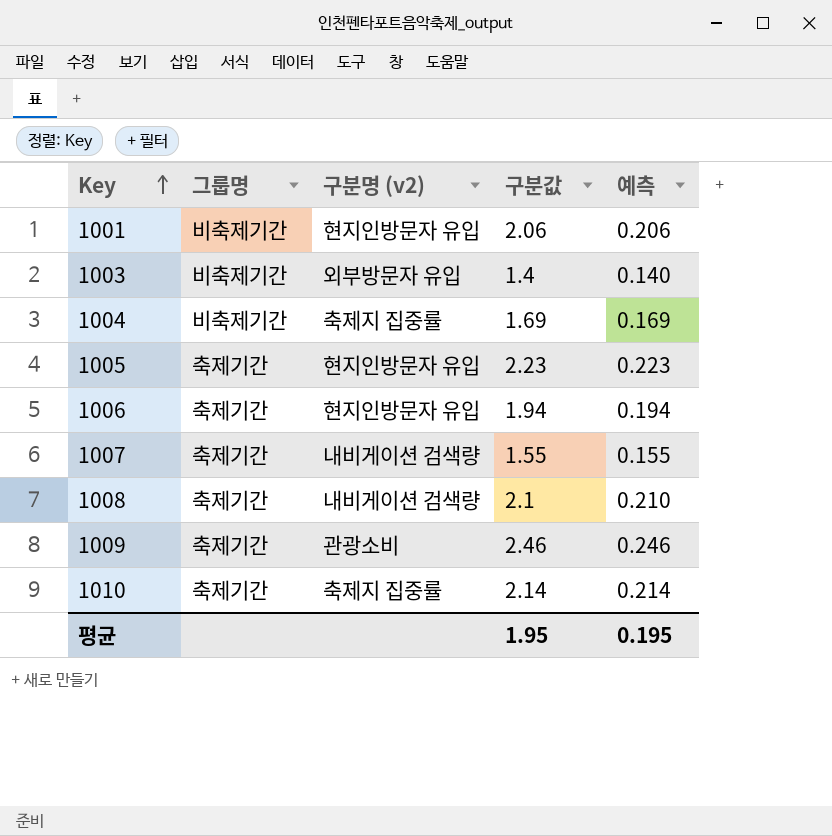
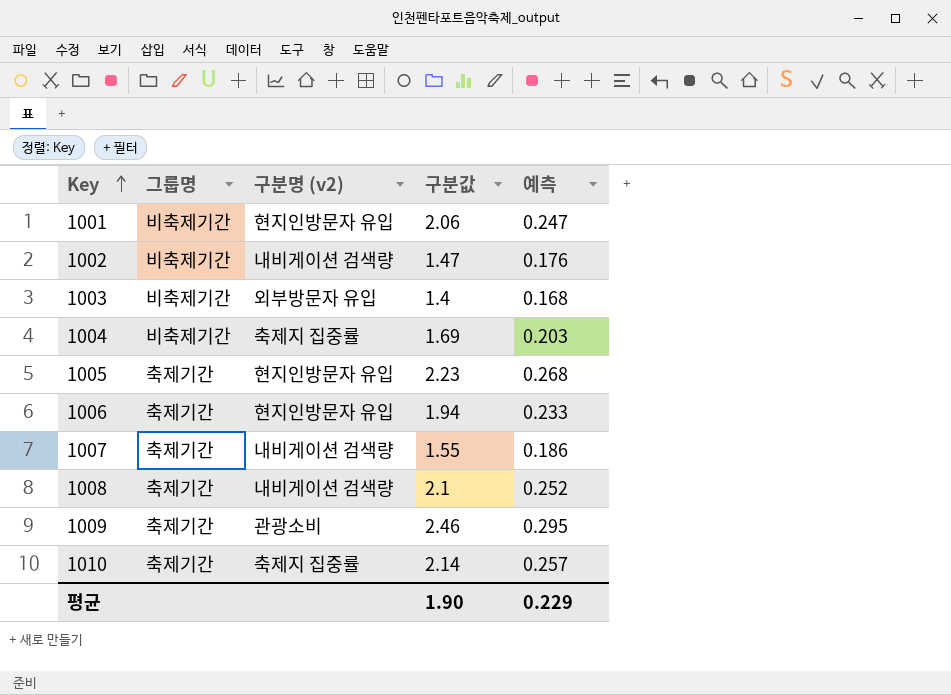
column 예측 | formula: [구분값] * 0.1 -> [구분값] * 0.12
row 1002: none -> 비축제기간 | 내비게이션 검색량 | 1.47 | 0.176
평균 | 구분값: 1.95 -> 1.90
평균 | 예측: 0.195 -> 0.229

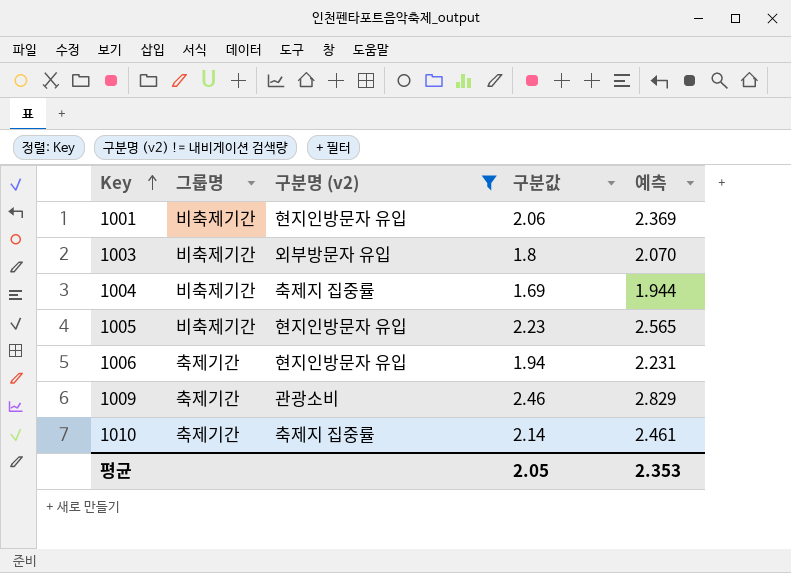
filter: none -> 구분명 (v2) != 내비게이션 검색량
column 예측 | formula: [구분값] * 0.12 -> [구분값] * 1.15
1003 | 구분값: 1.4 -> 1.8
1005 | 그룹명: 축제기간 -> 비축제기간
평균 | 구분값: 1.90 -> 2.05
평균 | 예측: 0.229 -> 2.353

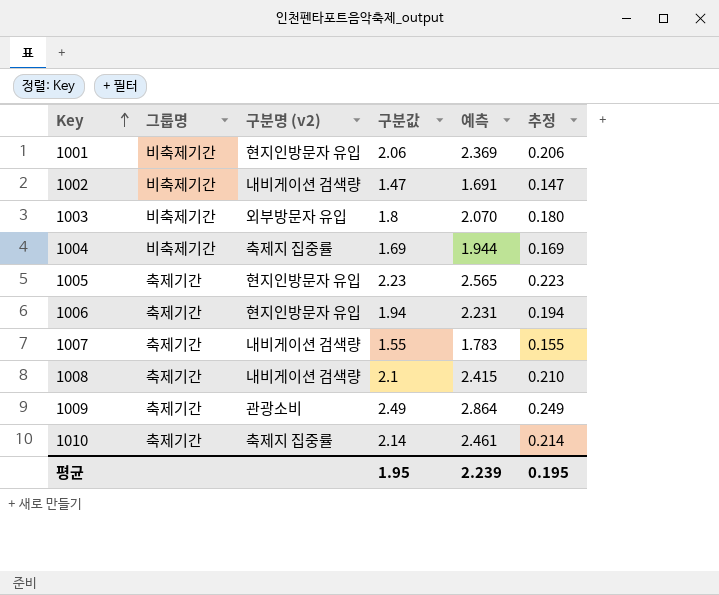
filter: 구분명 (v2) != 내비게이션 검색량 -> none
column 추정 | formula: none -> [구분값] * 0.1
1005 | 그룹명: 비축제기간 -> 축제기간
1009 | 구분값: 2.46 -> 2.49
1009 | 예측: 2.829 -> 2.864
평균 | 구분값: 2.05 -> 1.95
평균 | 예측: 2.353 -> 2.239

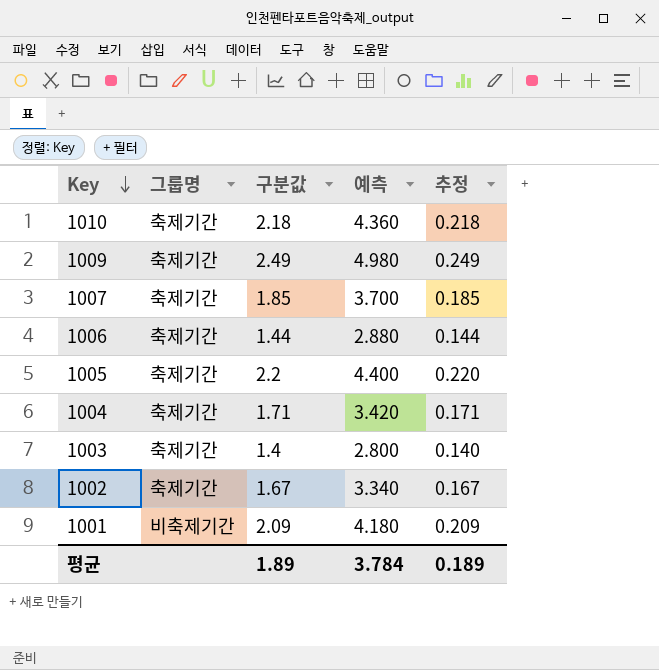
row order: Key ascending -> Key descending
column 구분명 (v2) | position: 3 -> none
column 예측 | formula: [구분값] * 1.15 -> [구분값] * 2
row 1008: 축제기간 | 내비게이션 검색량 | 2.1 | 2.415 | 0.210 -> none
1010 | 구분값: 2.14 -> 2.18
1010 | 추정: 0.214 -> 0.218
1007 | 구분값: 1.55 -> 1.85
1007 | 추정: 0.155 -> 0.185
1006 | 구분값: 1.94 -> 1.44
1006 | 추정: 0.194 -> 0.144
1005 | 구분값: 2.23 -> 2.2
1005 | 추정: 0.223 -> 0.220
1004 | 그룹명: 비축제기간 -> 축제기간
1004 | 구분값: 1.69 -> 1.71
1004 | 추정: 0.169 -> 0.171
1003 | 그룹명: 비축제기간 -> 축제기간
1003 | 구분값: 1.8 -> 1.4
1003 | 추정: 0.180 -> 0.140
1002 | 그룹명: 비축제기간 -> 축제기간
1002 | 구분값: 1.47 -> 1.67
1002 | 추정: 0.147 -> 0.167
1001 | 구분값: 2.06 -> 2.09
1001 | 추정: 0.206 -> 0.209
평균 | 구분값: 1.95 -> 1.89
평균 | 예측: 2.239 -> 3.784
평균 | 추정: 0.195 -> 0.189

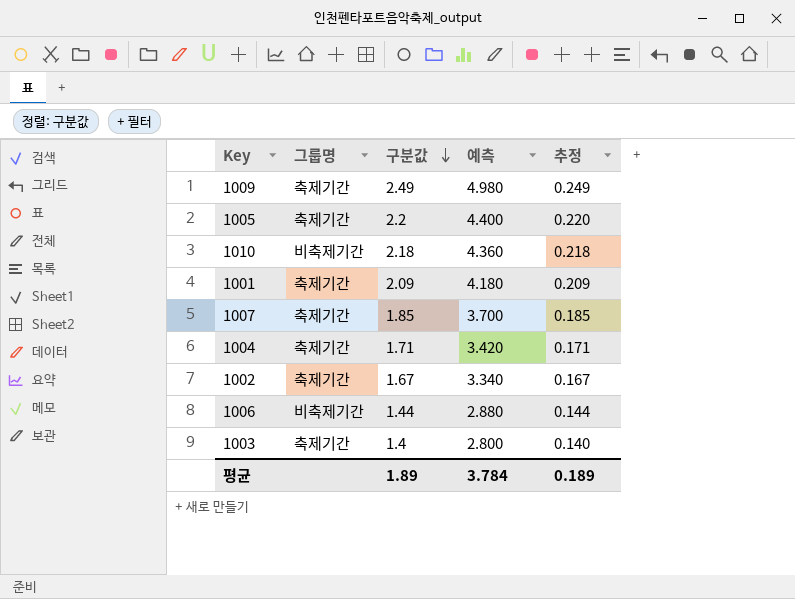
row order: Key descending -> 구분값 descending
1010 | 그룹명: 축제기간 -> 비축제기간
1001 | 그룹명: 비축제기간 -> 축제기간
1006 | 그룹명: 축제기간 -> 비축제기간

